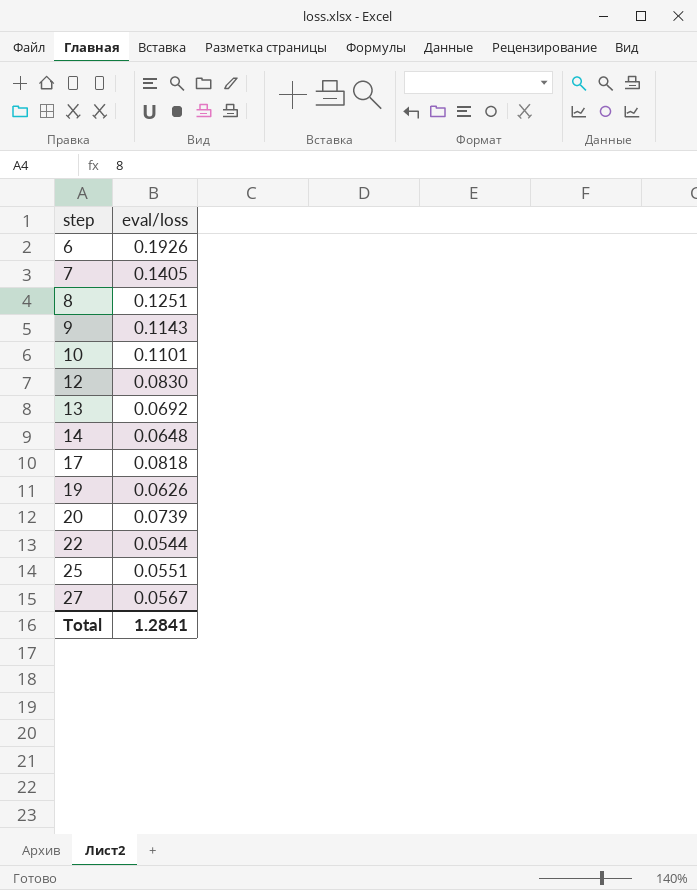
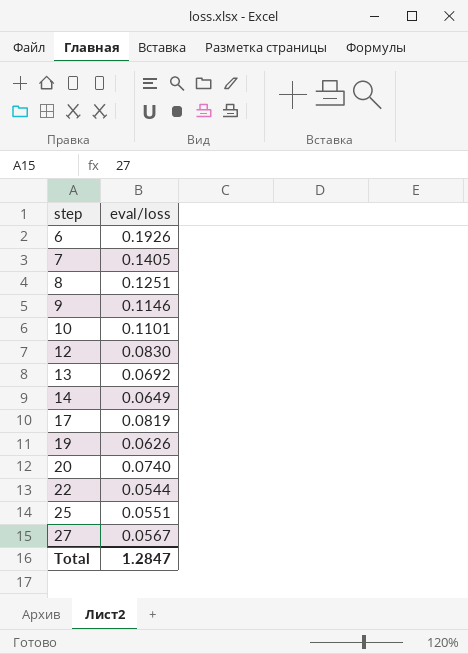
9 | eval/loss: 0.1143 -> 0.1146
14 | eval/loss: 0.0648 -> 0.0649
17 | eval/loss: 0.0818 -> 0.0819
20 | eval/loss: 0.0739 -> 0.0740
Total | eval/loss: 1.2841 -> 1.2847

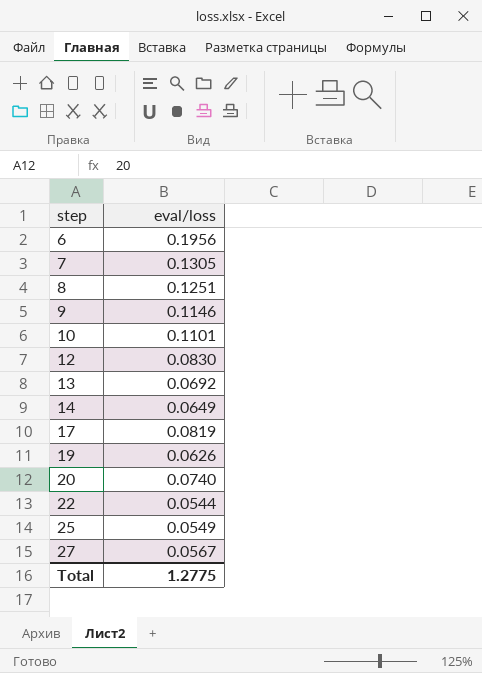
6 | eval/loss: 0.1926 -> 0.1956
7 | eval/loss: 0.1405 -> 0.1305
25 | eval/loss: 0.0551 -> 0.0549
Total | eval/loss: 1.2847 -> 1.2775

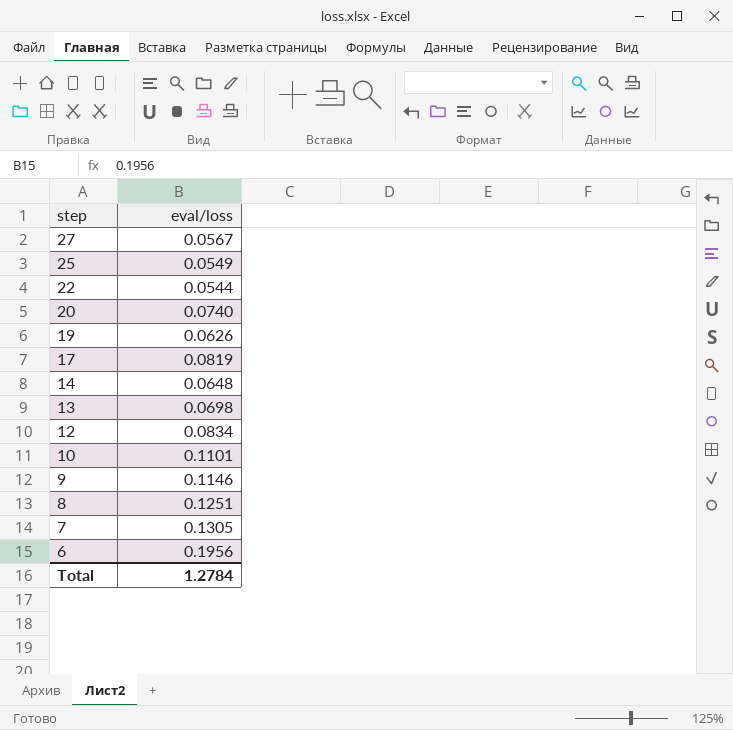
row order: step ascending -> step descending
14 | eval/loss: 0.0649 -> 0.0648
13 | eval/loss: 0.0692 -> 0.0698
12 | eval/loss: 0.0830 -> 0.0834
Total | eval/loss: 1.2775 -> 1.2784

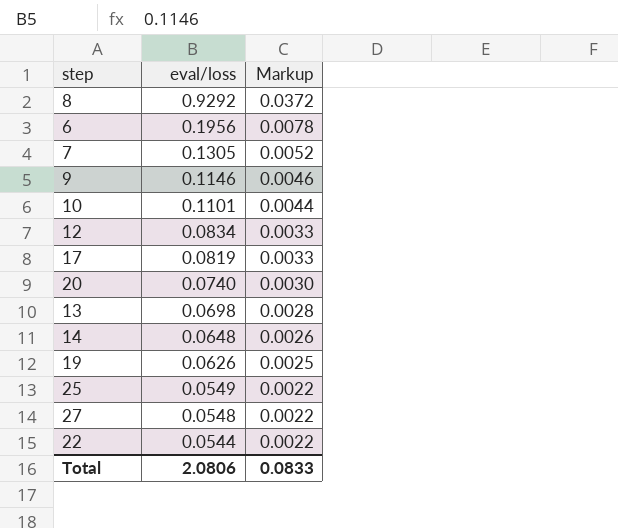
row order: step descending -> eval/loss descending
column Markup | formula: none -> [eval/loss] * 0.04
8 | eval/loss: 0.1251 -> 0.9292
27 | eval/loss: 0.0567 -> 0.0548
Total | eval/loss: 1.2784 -> 2.0806

